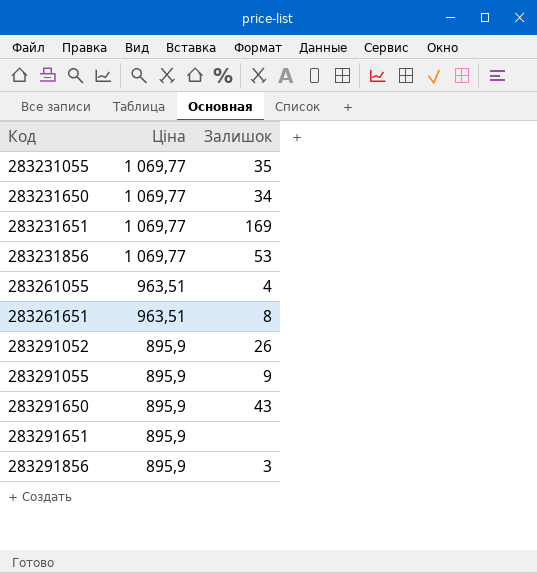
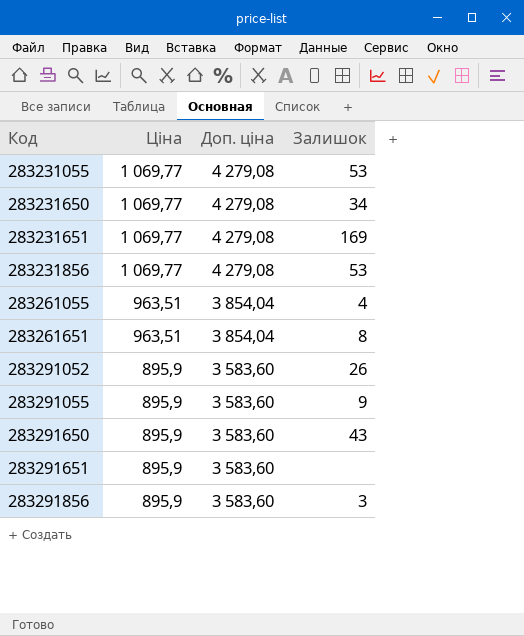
column Доп. ціна | position: none -> 3
283231055 | Залишок: 35 -> 53

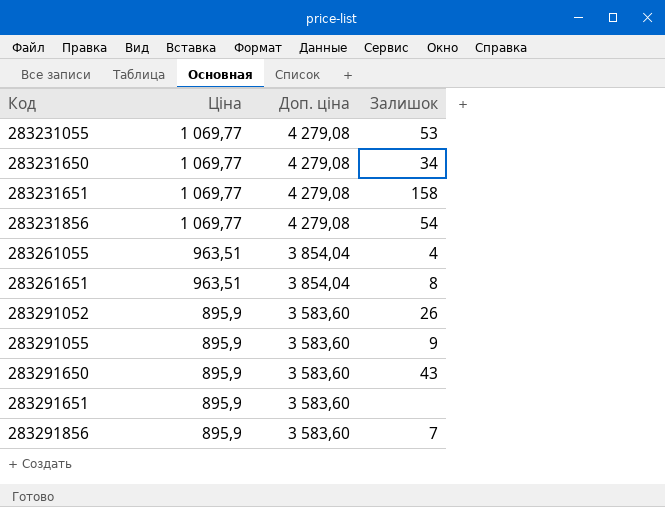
283231651 | Залишок: 169 -> 158
283231856 | Залишок: 53 -> 54
283291856 | Залишок: 3 -> 7

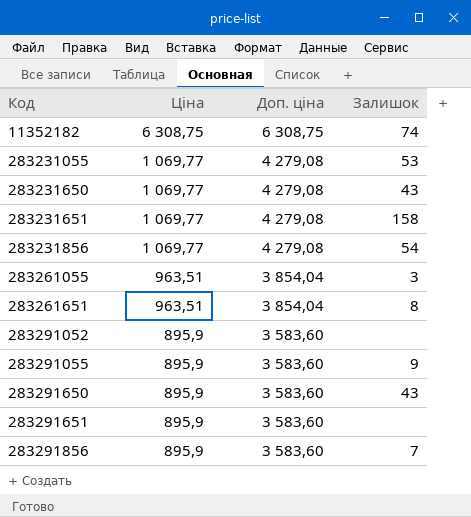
row 11352182: none -> 6 308,75 | 6 308,75 | 74
283231650 | Залишок: 34 -> 43
283261055 | Залишок: 4 -> 3
283291052 | Залишок: 26 -> none

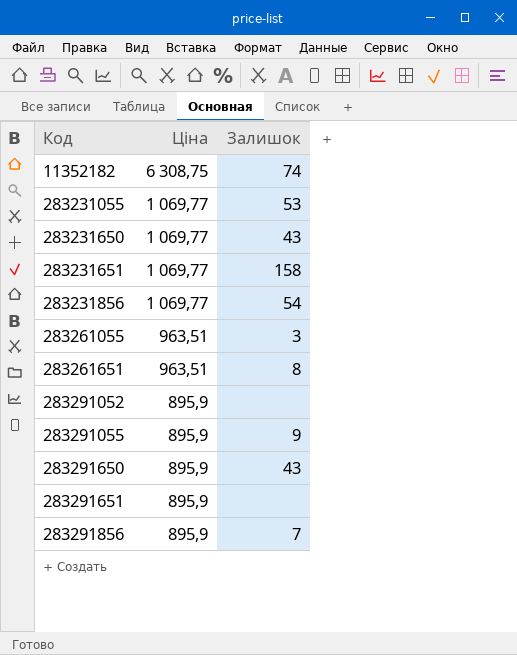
column Доп. ціна | position: 3 -> none

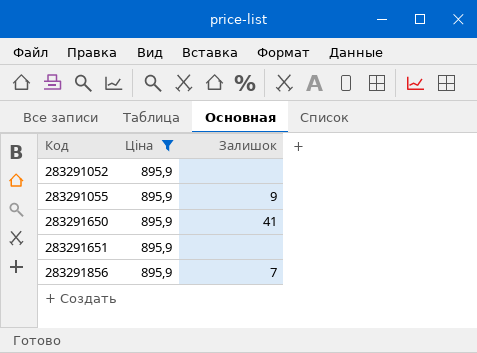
filter: none -> Ціна = 895,9
283291650 | Залишок: 43 -> 41

